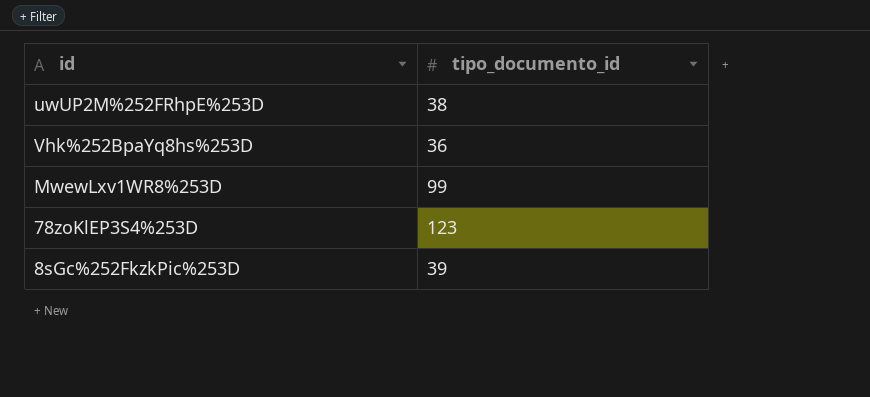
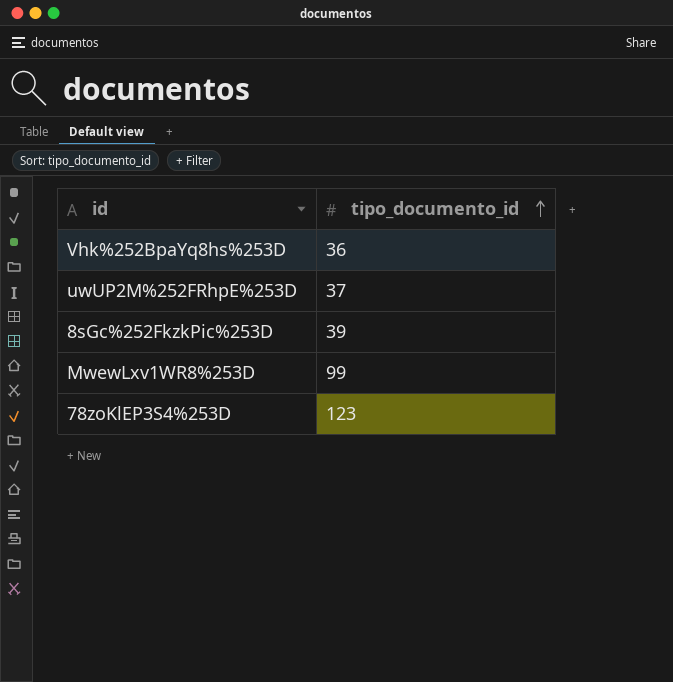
row order: none -> tipo_documento_id ascending
uwUP2M%252FRhpE%253D | tipo_documento_id: 38 -> 37

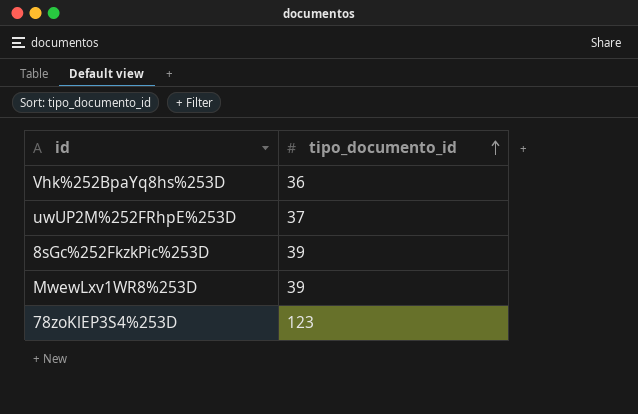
MwewLxv1WR8%253D | tipo_documento_id: 99 -> 39

